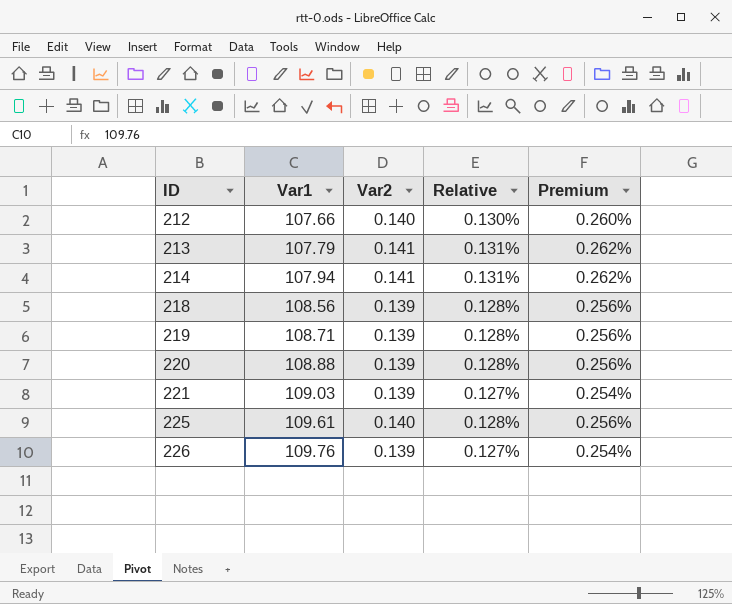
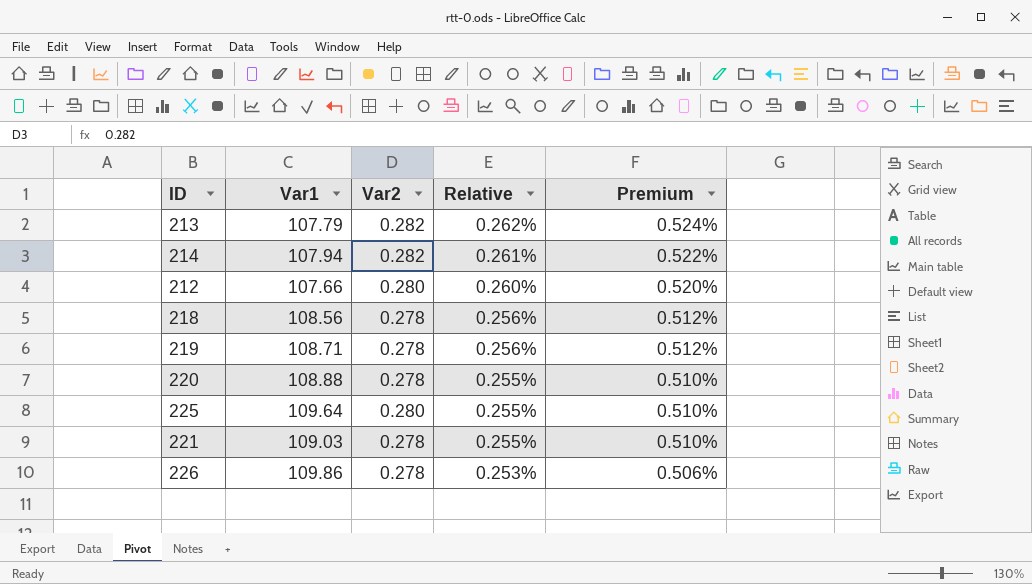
row order: ID ascending -> Relative descending
213 | Var2: 0.141 -> 0.282
213 | Relative: 0.131% -> 0.262%
213 | Premium: 0.262% -> 0.524%
214 | Var2: 0.141 -> 0.282
214 | Relative: 0.131% -> 0.261%
214 | Premium: 0.262% -> 0.522%
212 | Var2: 0.140 -> 0.280
212 | Relative: 0.130% -> 0.260%
212 | Premium: 0.260% -> 0.520%
218 | Var2: 0.139 -> 0.278
218 | Relative: 0.128% -> 0.256%
218 | Premium: 0.256% -> 0.512%
219 | Var2: 0.139 -> 0.278
219 | Relative: 0.128% -> 0.256%
219 | Premium: 0.256% -> 0.512%
220 | Var2: 0.139 -> 0.278
220 | Relative: 0.128% -> 0.255%
220 | Premium: 0.256% -> 0.510%
225 | Var1: 109.61 -> 109.64
225 | Var2: 0.140 -> 0.280
225 | Relative: 0.128% -> 0.255%
225 | Premium: 0.256% -> 0.510%
221 | Var2: 0.139 -> 0.278
221 | Relative: 0.127% -> 0.255%
221 | Premium: 0.254% -> 0.510%
226 | Var1: 109.76 -> 109.86
226 | Var2: 0.139 -> 0.278
226 | Relative: 0.127% -> 0.253%
226 | Premium: 0.254% -> 0.506%

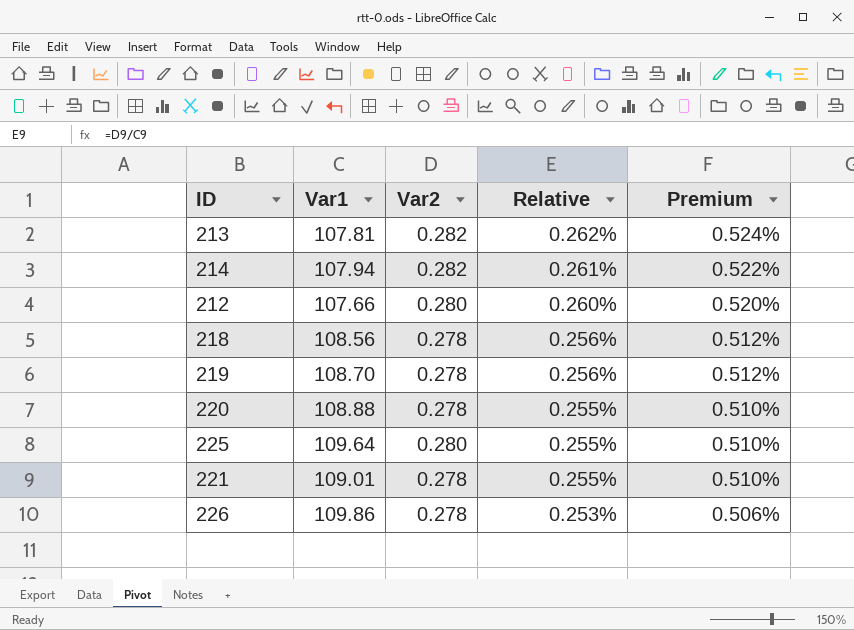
213 | Var1: 107.79 -> 107.81
219 | Var1: 108.71 -> 108.70
221 | Var1: 109.03 -> 109.01

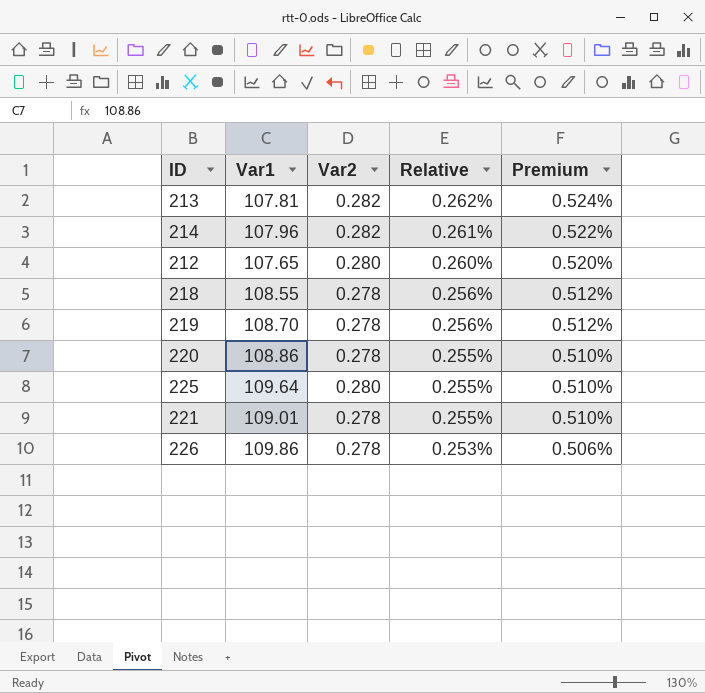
214 | Var1: 107.94 -> 107.96
212 | Var1: 107.66 -> 107.65
218 | Var1: 108.56 -> 108.55
220 | Var1: 108.88 -> 108.86

